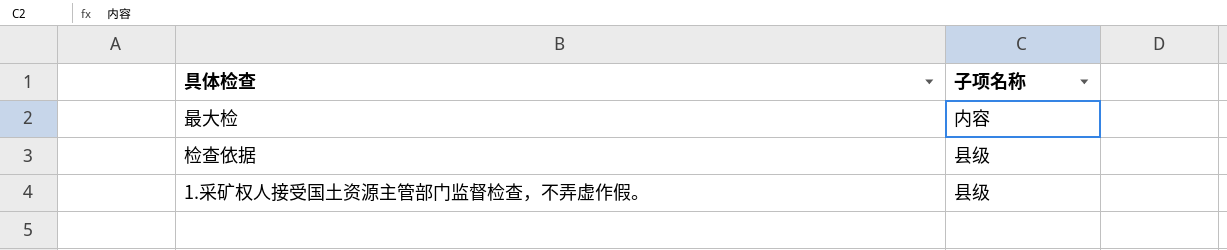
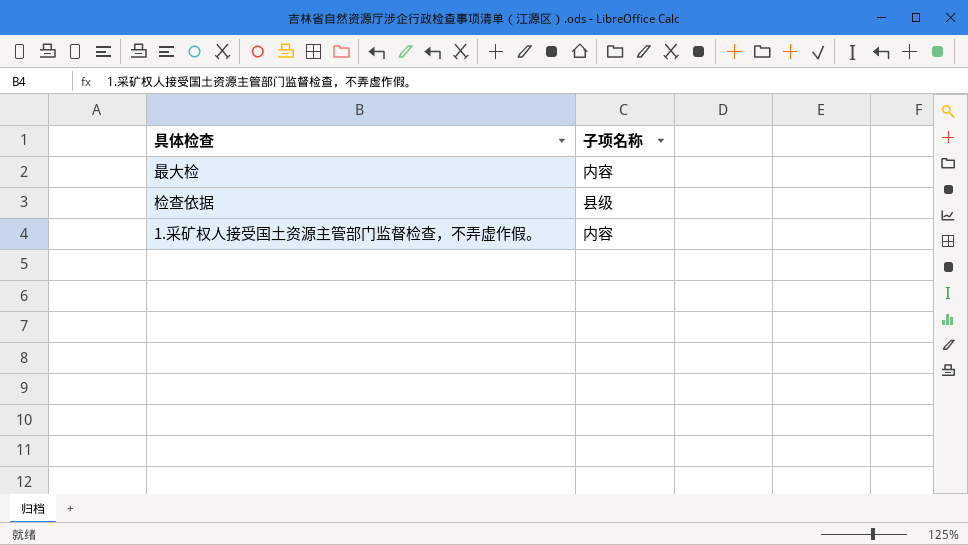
1.采矿权人接受国土资源主管部门监督检查，不弄虚作假。 | 子项名称: 县级 -> 内容

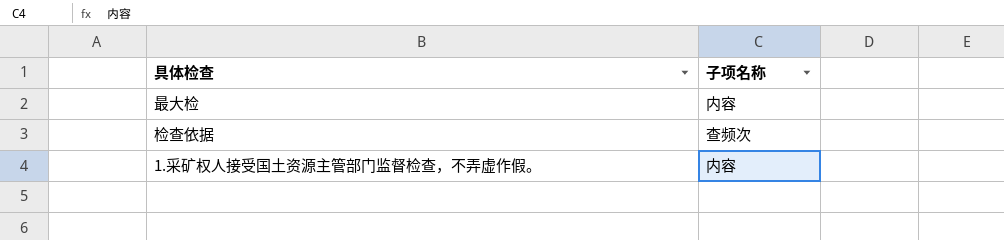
检查依据 | 子项名称: 县级 -> 查频次

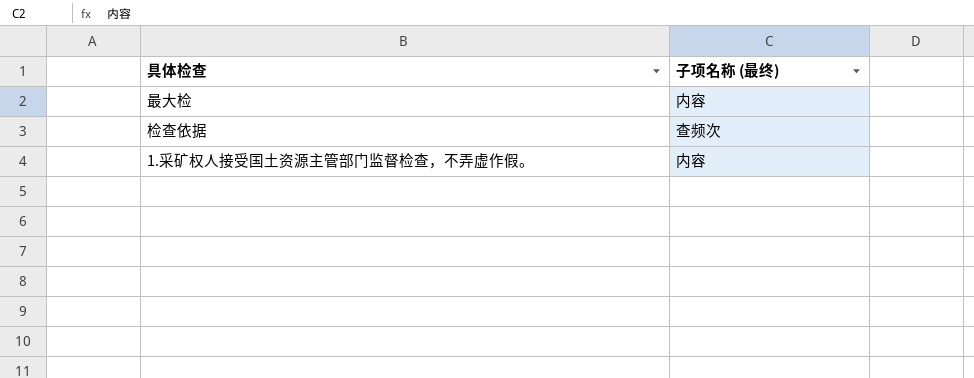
column name: 子项名称 -> 子项名称 (最终)

